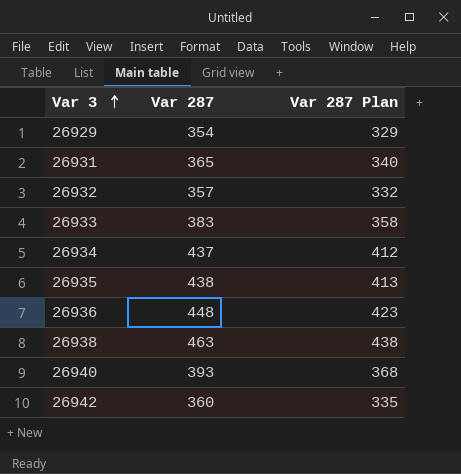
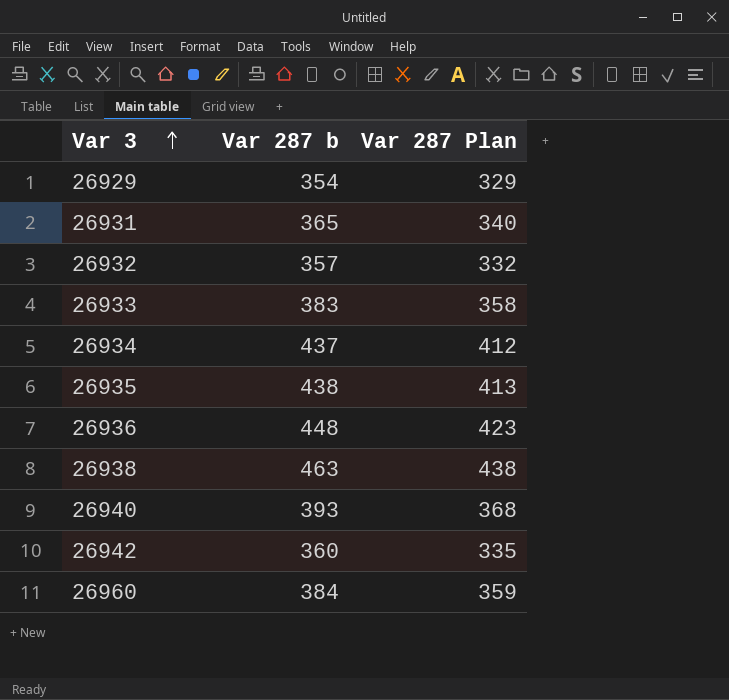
column name: Var 287 -> Var 287 b
row 26960: none -> 384 | 359

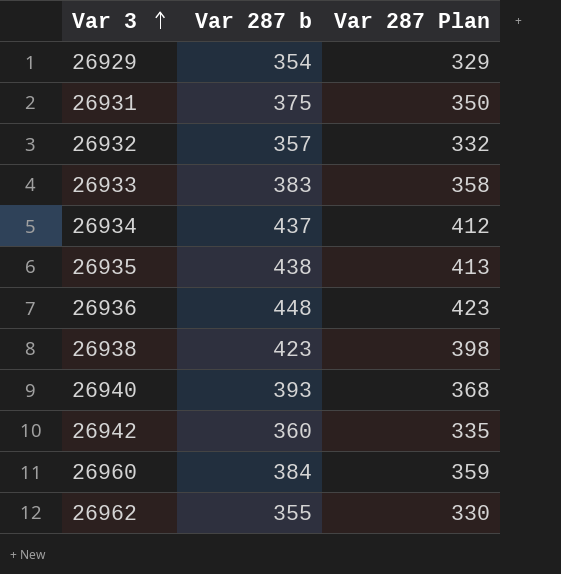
26931 | Var 287 b: 365 -> 375
26931 | Var 287 Plan: 340 -> 350
26938 | Var 287 b: 463 -> 423
26938 | Var 287 Plan: 438 -> 398
row 26962: none -> 355 | 330

